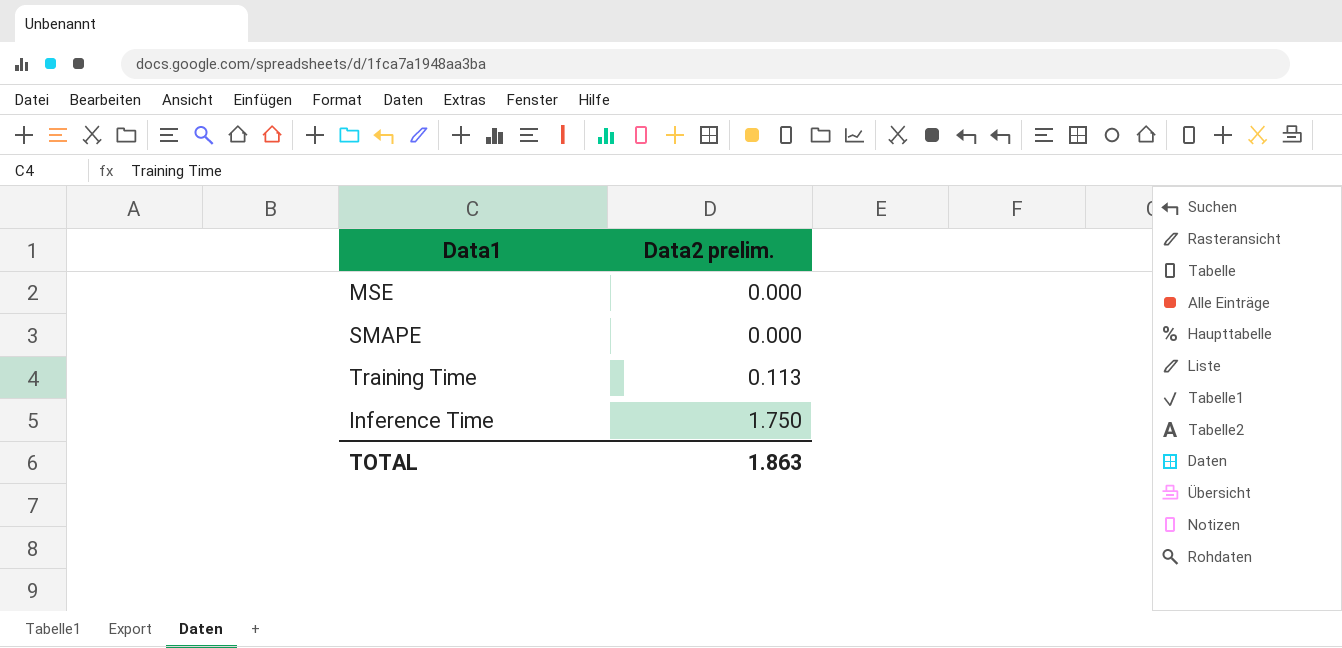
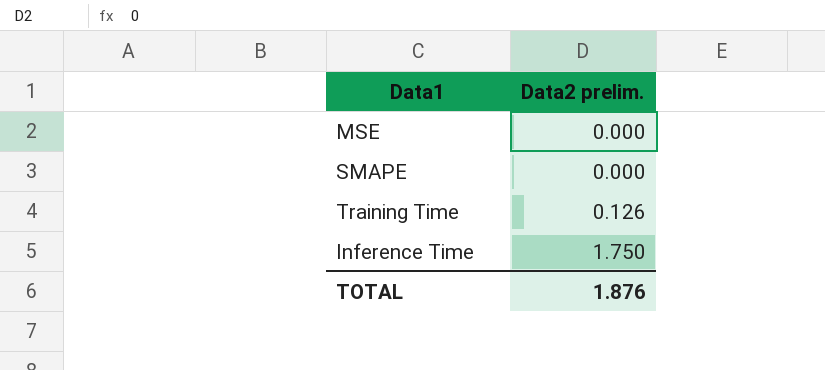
Training Time | Data2 prelim.: 0.113 -> 0.126
TOTAL | Data2 prelim.: 1.863 -> 1.876

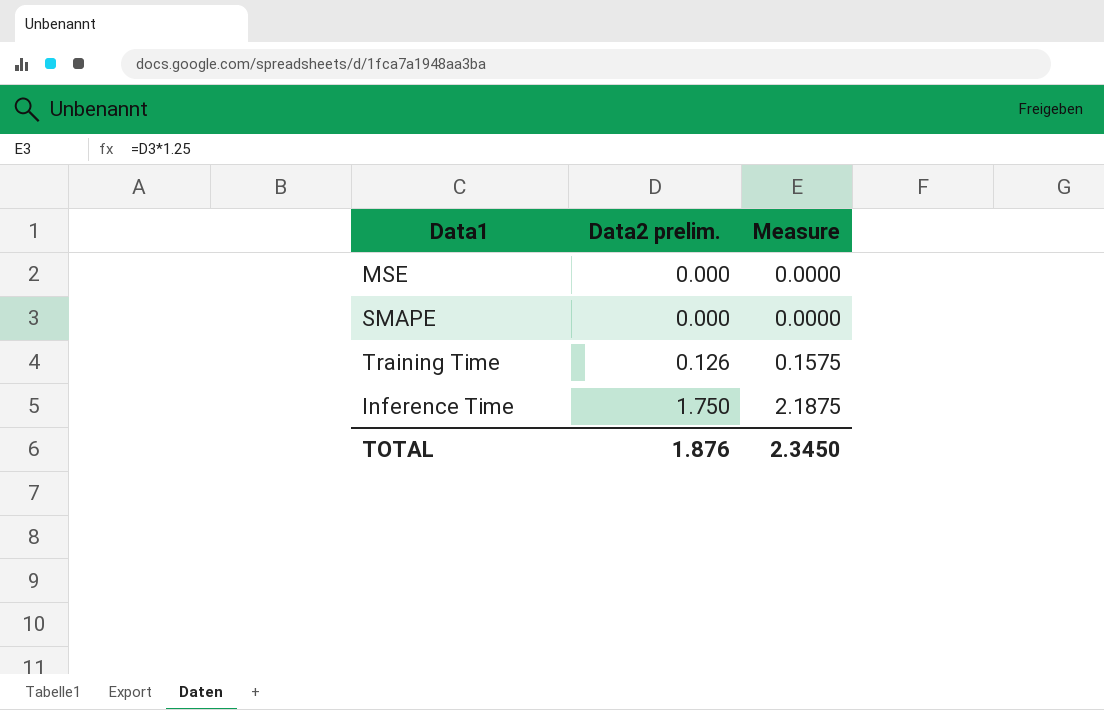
column Measure | formula: none -> [Data2 prelim.] * 1.25

